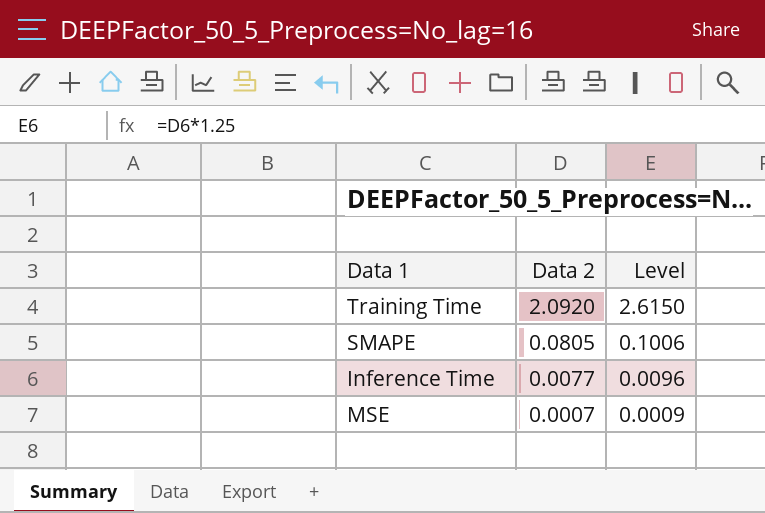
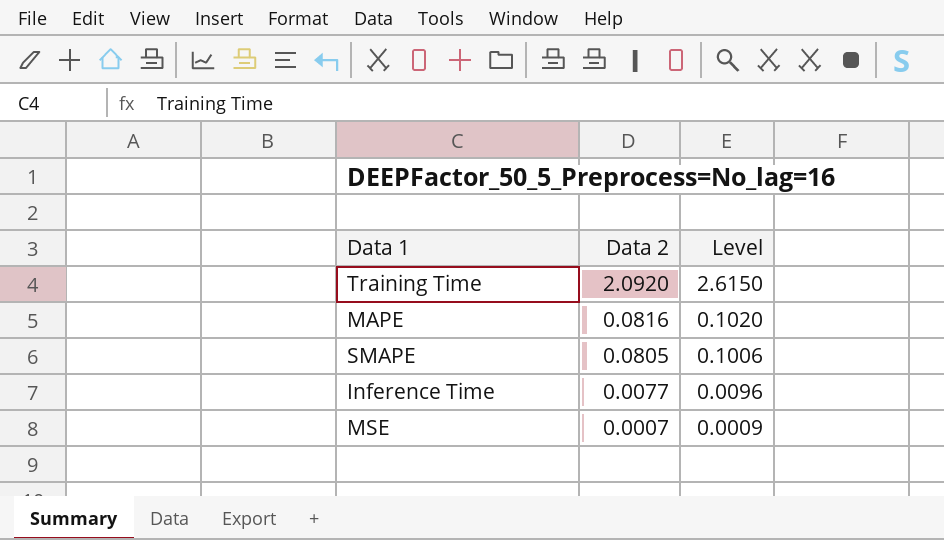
row MAPE: none -> 0.0816 | 0.1020

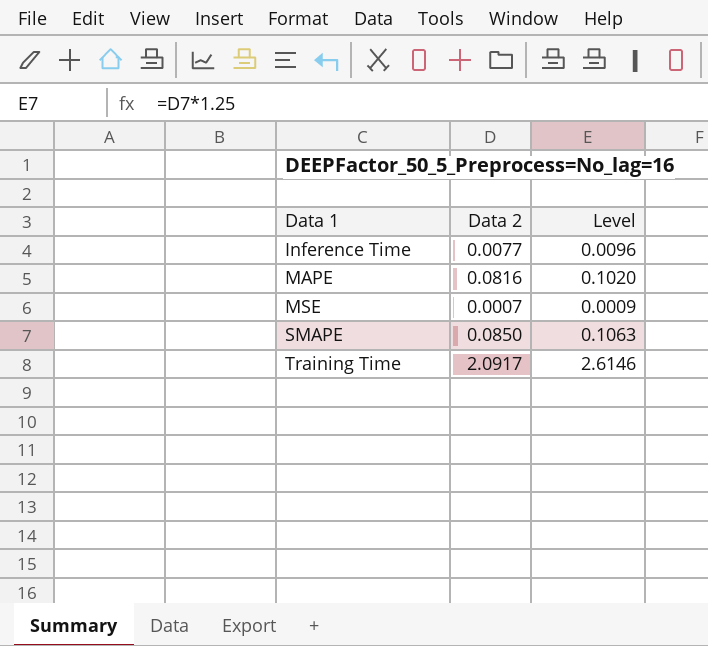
row order: Data 2 descending -> Data 1 ascending
SMAPE | Data 2: 0.0805 -> 0.0850
SMAPE | Level: 0.1006 -> 0.1063
Training Time | Data 2: 2.0920 -> 2.0917
Training Time | Level: 2.6150 -> 2.6146

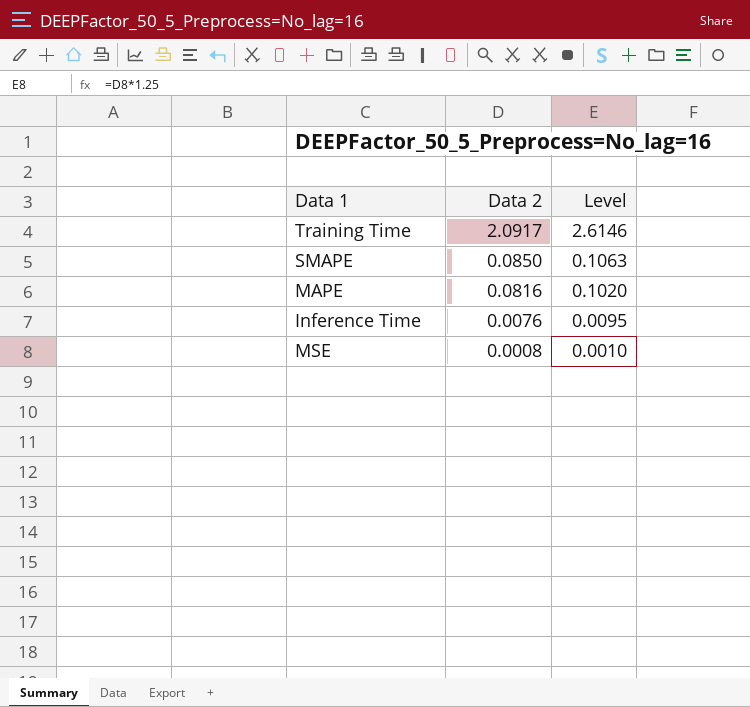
row order: Data 1 ascending -> Data 2 descending
Inference Time | Data 2: 0.0077 -> 0.0076
Inference Time | Level: 0.0096 -> 0.0095
MSE | Data 2: 0.0007 -> 0.0008
MSE | Level: 0.0009 -> 0.0010

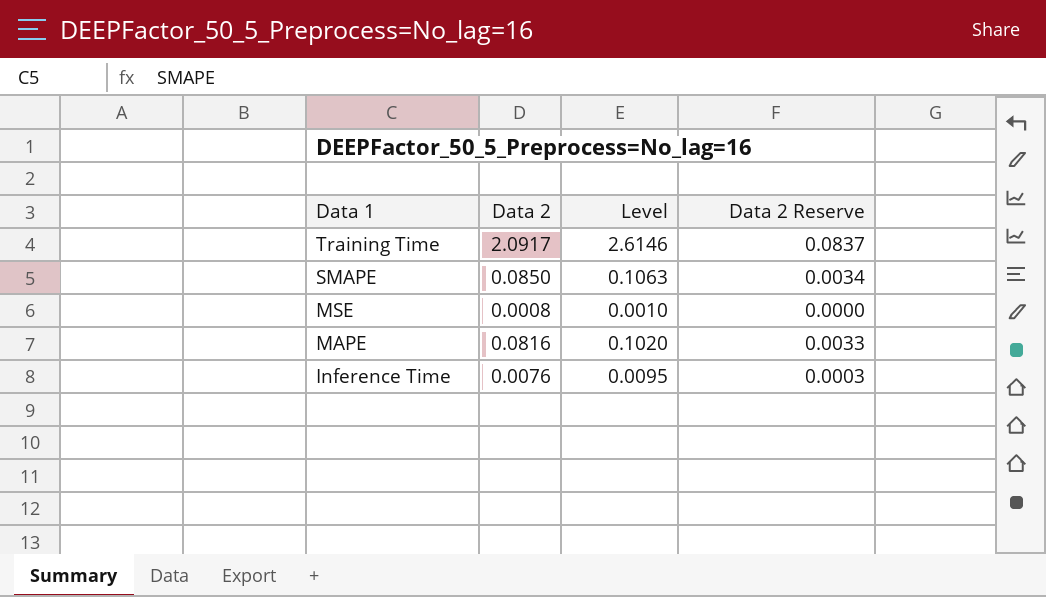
row order: Data 2 descending -> Data 1 descending
column Data 2 Reserve | formula: none -> [Data 2] * 0.04

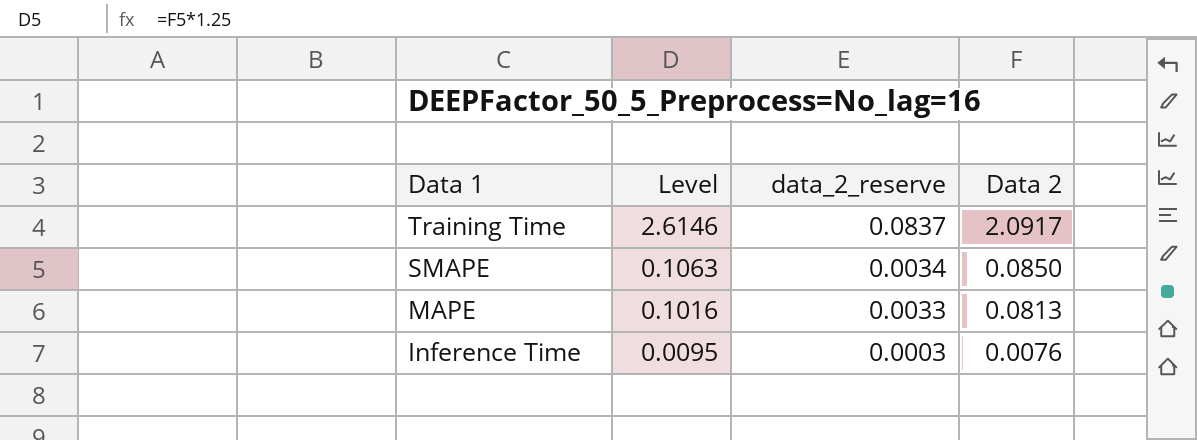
column name: Data 2 Reserve -> data_2_reserve
column Data 2 | position: 2 -> 4
row MSE: 0.0008 | 0.0010 | 0.0000 -> none
MAPE | Level: 0.1020 -> 0.1016
MAPE | Data 2: 0.0816 -> 0.0813

